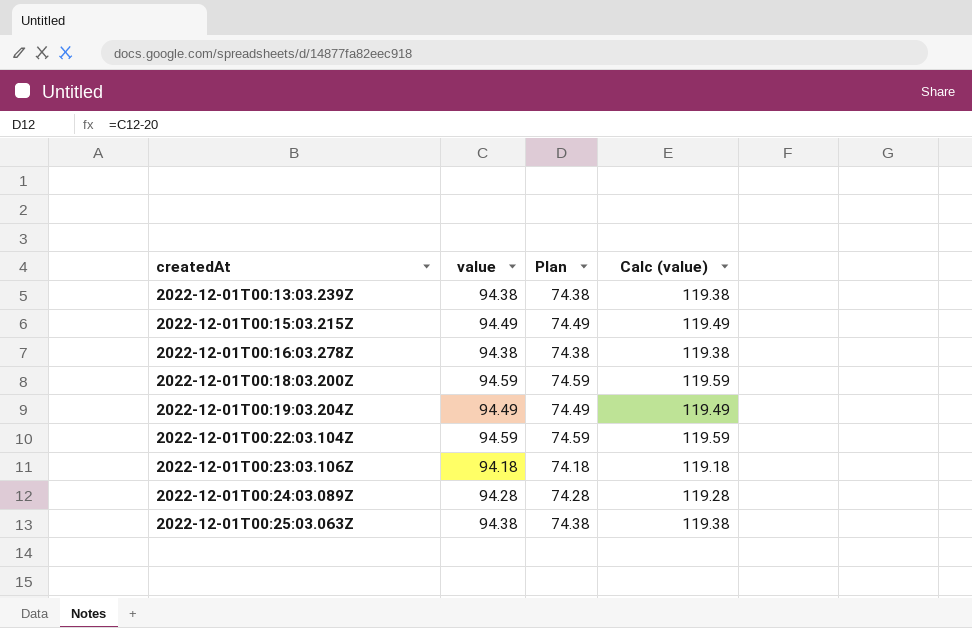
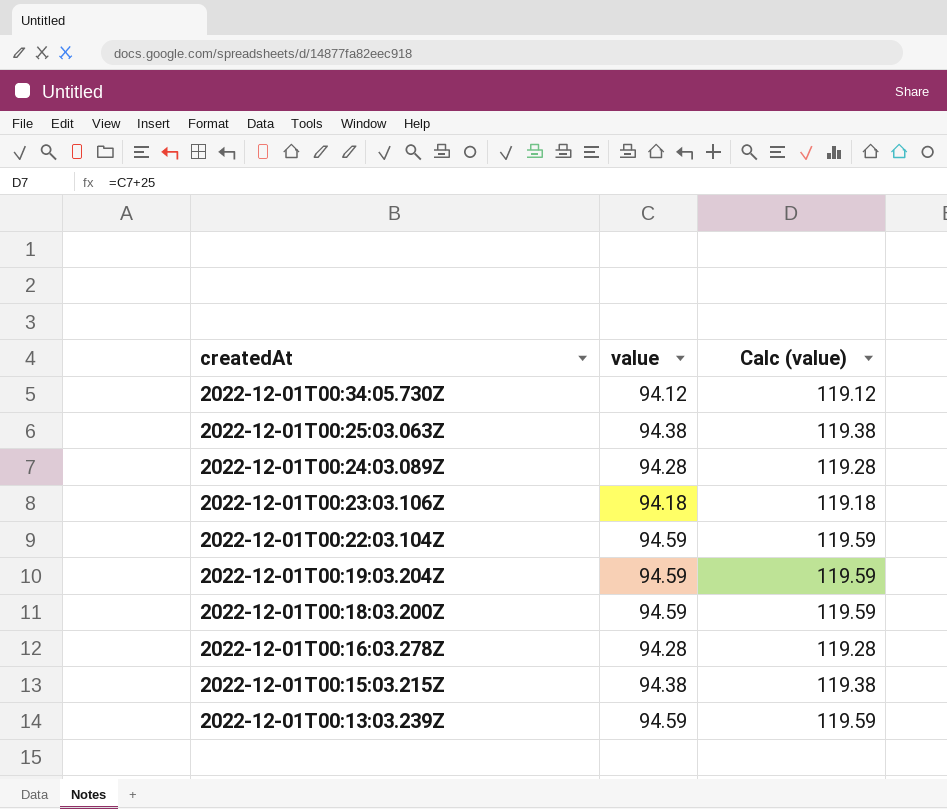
row order: createdAt ascending -> createdAt descending
column Plan | formula: [value] - 20 -> none
row 2022-12-01T00:34:05.730Z: none -> 94.12 | 119.12
2022-12-01T00:19:03.204Z | value: 94.49 -> 94.59
2022-12-01T00:19:03.204Z | Calc (value): 119.49 -> 119.59
2022-12-01T00:16:03.278Z | value: 94.38 -> 94.28
2022-12-01T00:16:03.278Z | Calc (value): 119.38 -> 119.28
2022-12-01T00:15:03.215Z | value: 94.49 -> 94.38
2022-12-01T00:15:03.215Z | Calc (value): 119.49 -> 119.38
2022-12-01T00:13:03.239Z | value: 94.38 -> 94.59
2022-12-01T00:13:03.239Z | Calc (value): 119.38 -> 119.59

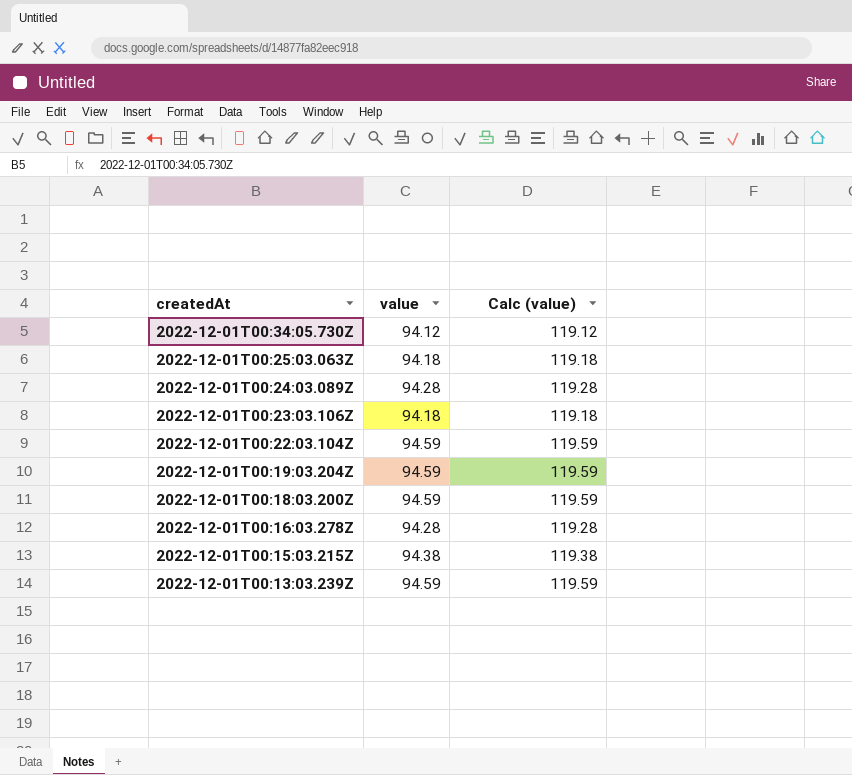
2022-12-01T00:25:03.063Z | value: 94.38 -> 94.18
2022-12-01T00:25:03.063Z | Calc (value): 119.38 -> 119.18

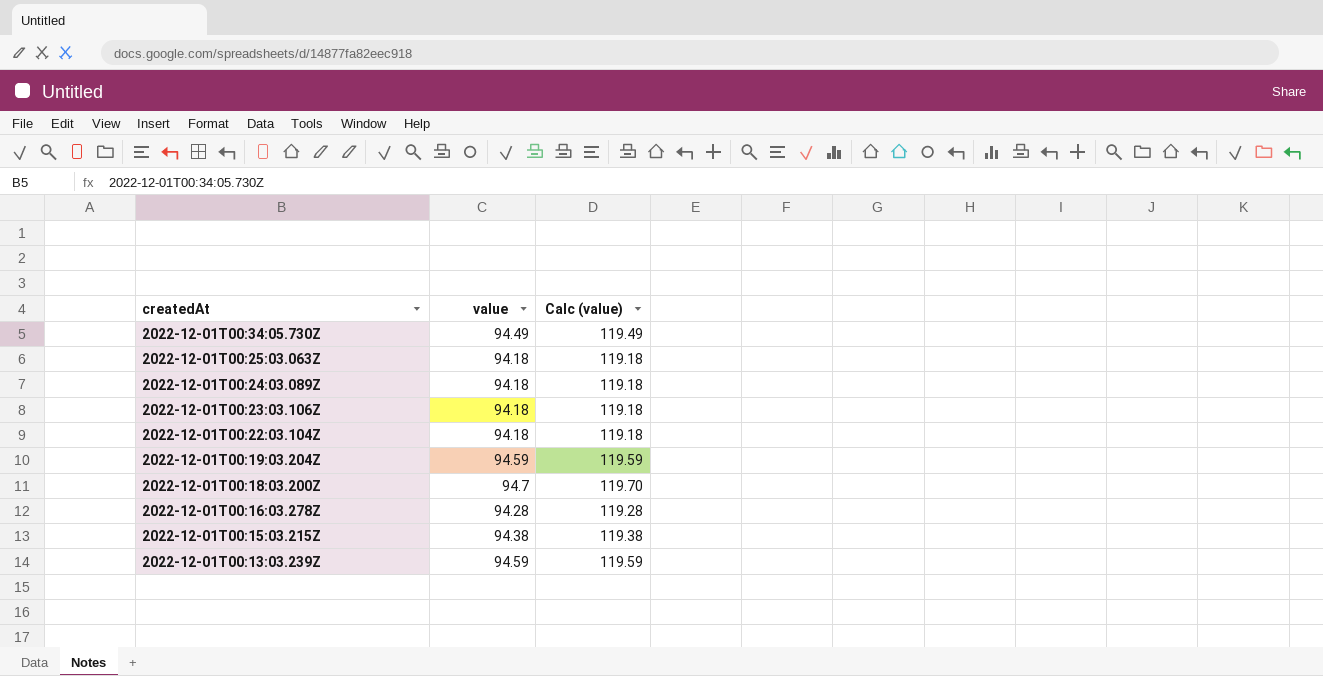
2022-12-01T00:34:05.730Z | value: 94.12 -> 94.49
2022-12-01T00:34:05.730Z | Calc (value): 119.12 -> 119.49
2022-12-01T00:24:03.089Z | value: 94.28 -> 94.18
2022-12-01T00:24:03.089Z | Calc (value): 119.28 -> 119.18
2022-12-01T00:22:03.104Z | value: 94.59 -> 94.18
2022-12-01T00:22:03.104Z | Calc (value): 119.59 -> 119.18
2022-12-01T00:18:03.200Z | value: 94.59 -> 94.7
2022-12-01T00:18:03.200Z | Calc (value): 119.59 -> 119.70

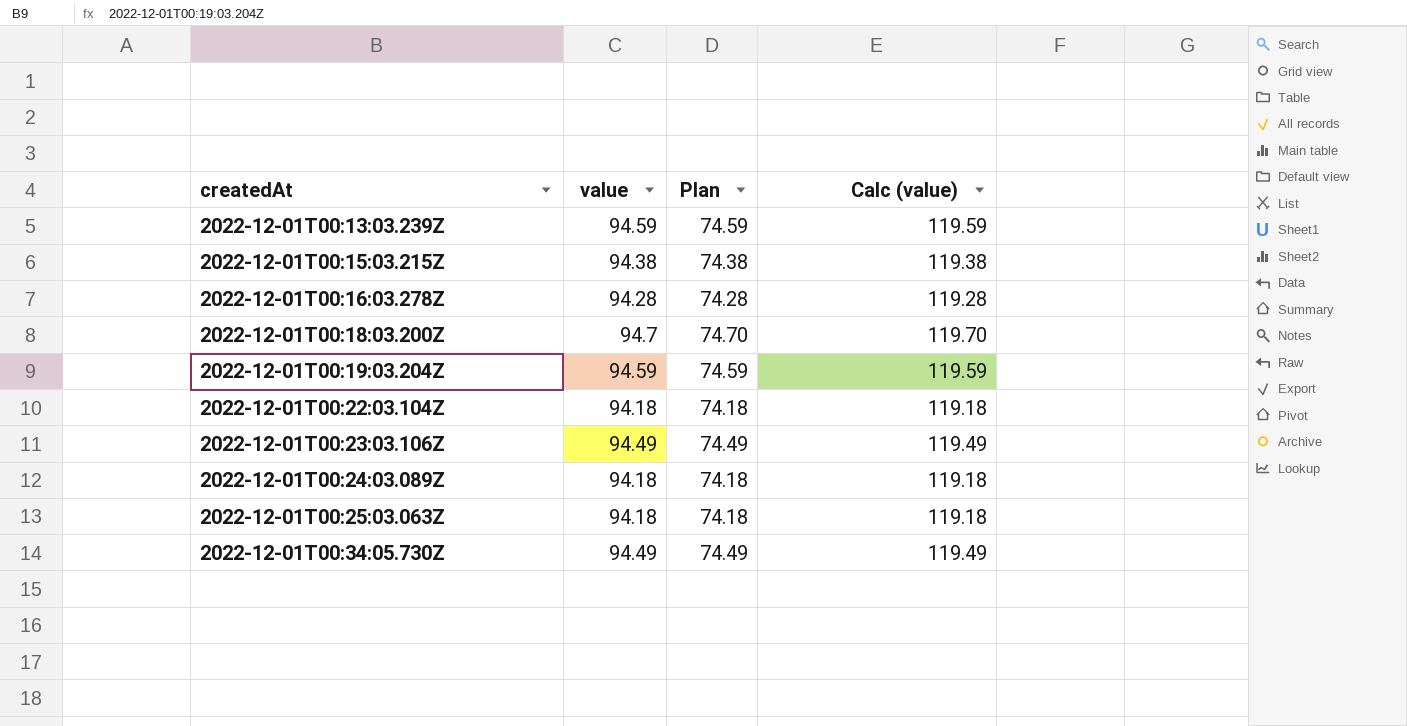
row order: createdAt descending -> createdAt ascending
column Plan | formula: none -> [value] - 20
2022-12-01T00:23:03.106Z | value: 94.18 -> 94.49
2022-12-01T00:23:03.106Z | Calc (value): 119.18 -> 119.49

